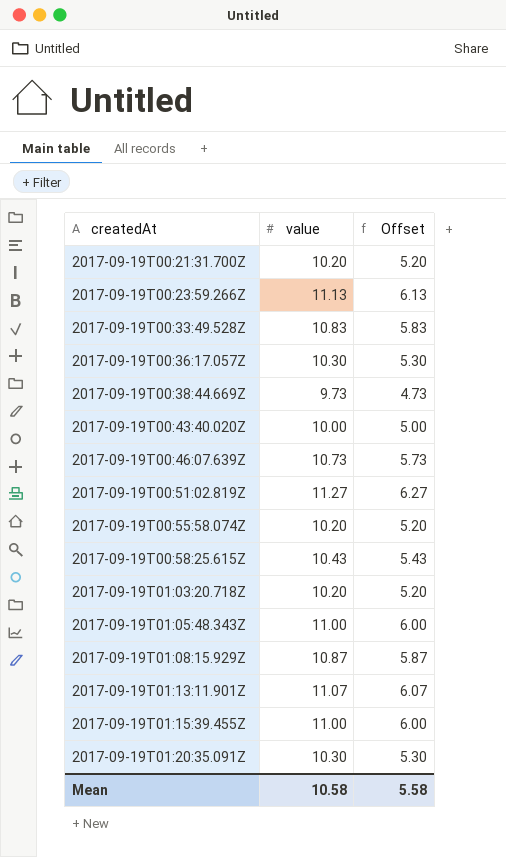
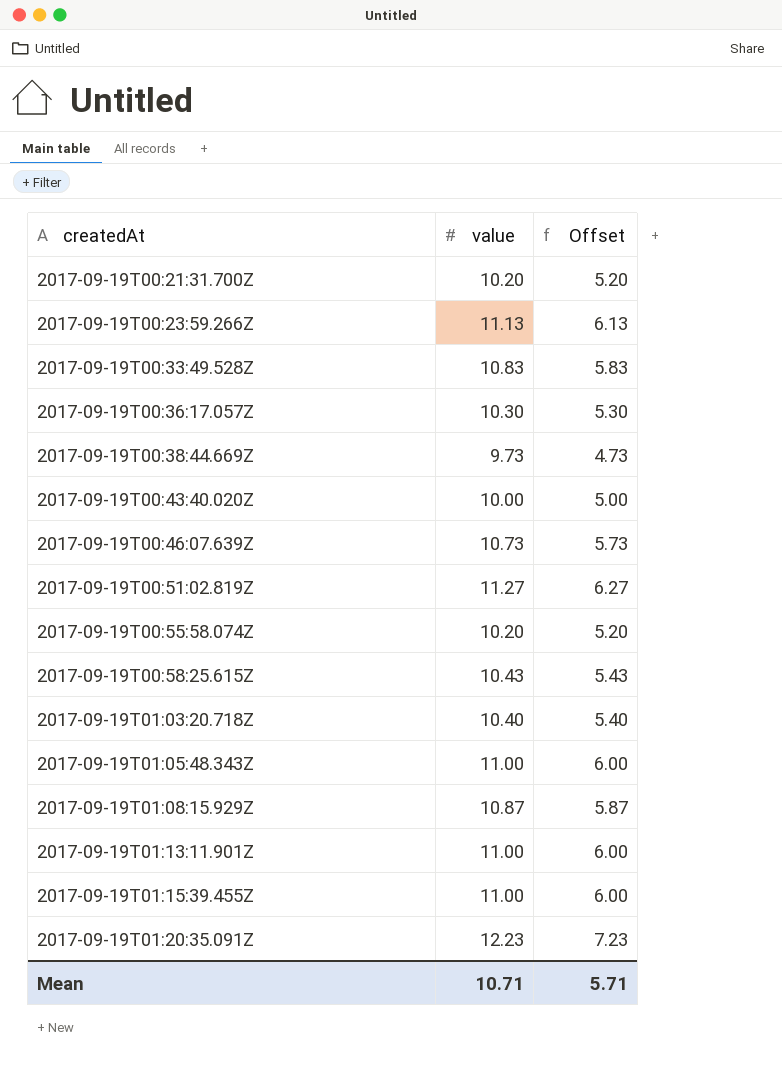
2017-09-19T01:03:20.718Z | value: 10.20 -> 10.40
2017-09-19T01:03:20.718Z | Offset: 5.20 -> 5.40
2017-09-19T01:13:11.901Z | value: 11.07 -> 11.00
2017-09-19T01:13:11.901Z | Offset: 6.07 -> 6.00
2017-09-19T01:20:35.091Z | value: 10.30 -> 12.23
2017-09-19T01:20:35.091Z | Offset: 5.30 -> 7.23
Mean | value: 10.58 -> 10.71
Mean | Offset: 5.58 -> 5.71

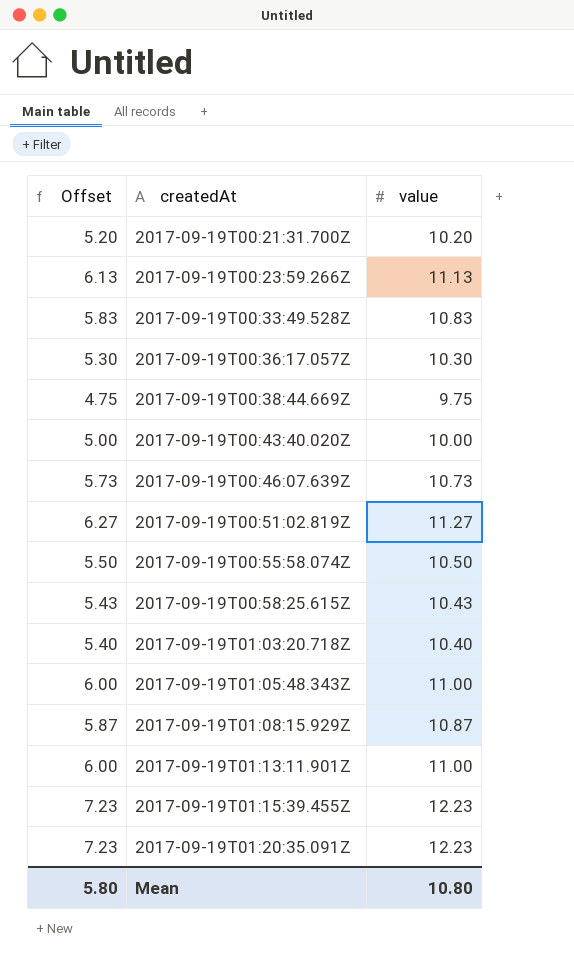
column Offset | position: 3 -> 1
2017-09-19T00:38:44.669Z | Offset: 4.73 -> 4.75
2017-09-19T00:38:44.669Z | value: 9.73 -> 9.75
2017-09-19T00:55:58.074Z | Offset: 5.20 -> 5.50
2017-09-19T00:55:58.074Z | value: 10.20 -> 10.50
2017-09-19T01:15:39.455Z | Offset: 6.00 -> 7.23
2017-09-19T01:15:39.455Z | value: 11.00 -> 12.23
Mean | Offset: 5.71 -> 5.80
Mean | value: 10.71 -> 10.80

